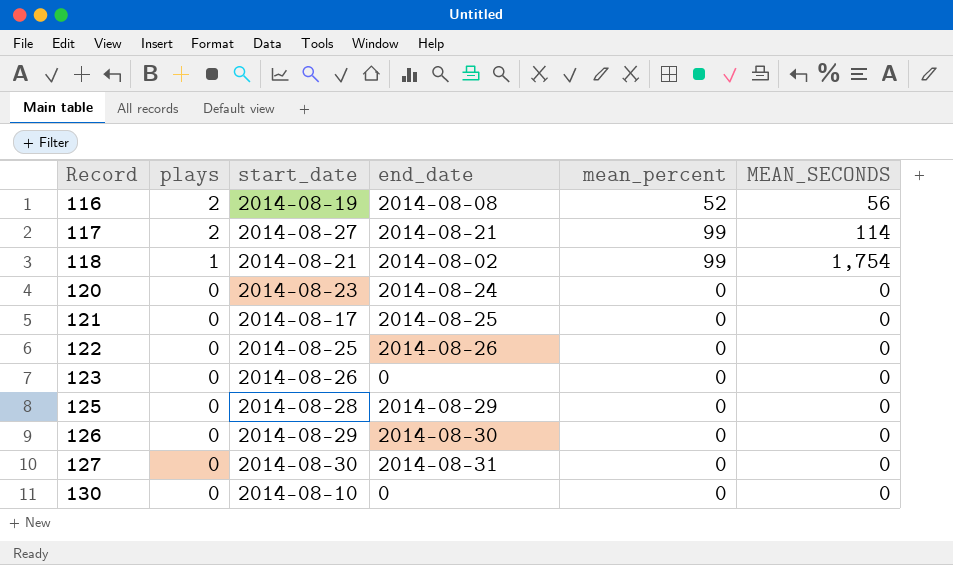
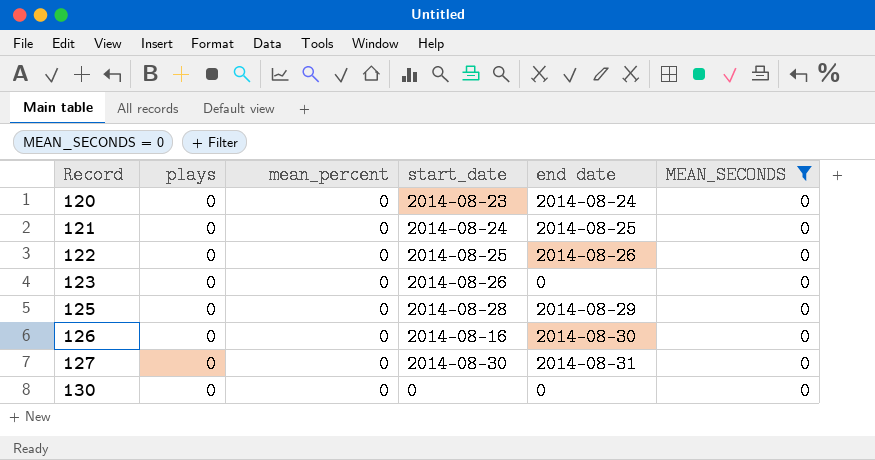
filter: none -> MEAN_SECONDS = 0
column mean_percent | position: 5 -> 3
column name: end_date -> end date
121 | start_date: 2014-08-17 -> 2014-08-24
126 | start_date: 2014-08-29 -> 2014-08-16
130 | start_date: 2014-08-10 -> 0

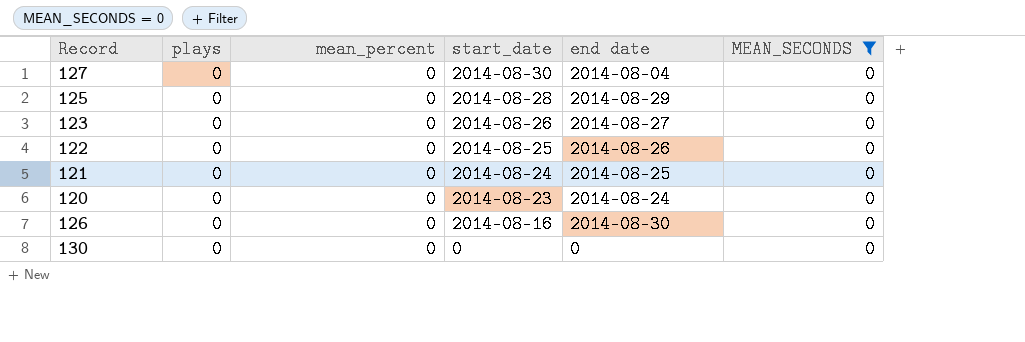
row order: Record ascending -> start_date descending
127 | end date: 2014-08-31 -> 2014-08-04
123 | end date: 0 -> 2014-08-27

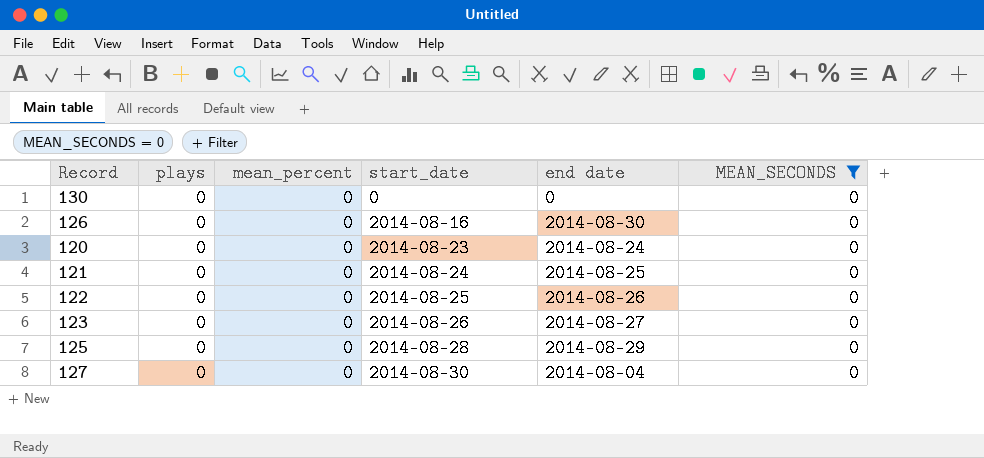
row order: start_date descending -> start_date ascending

